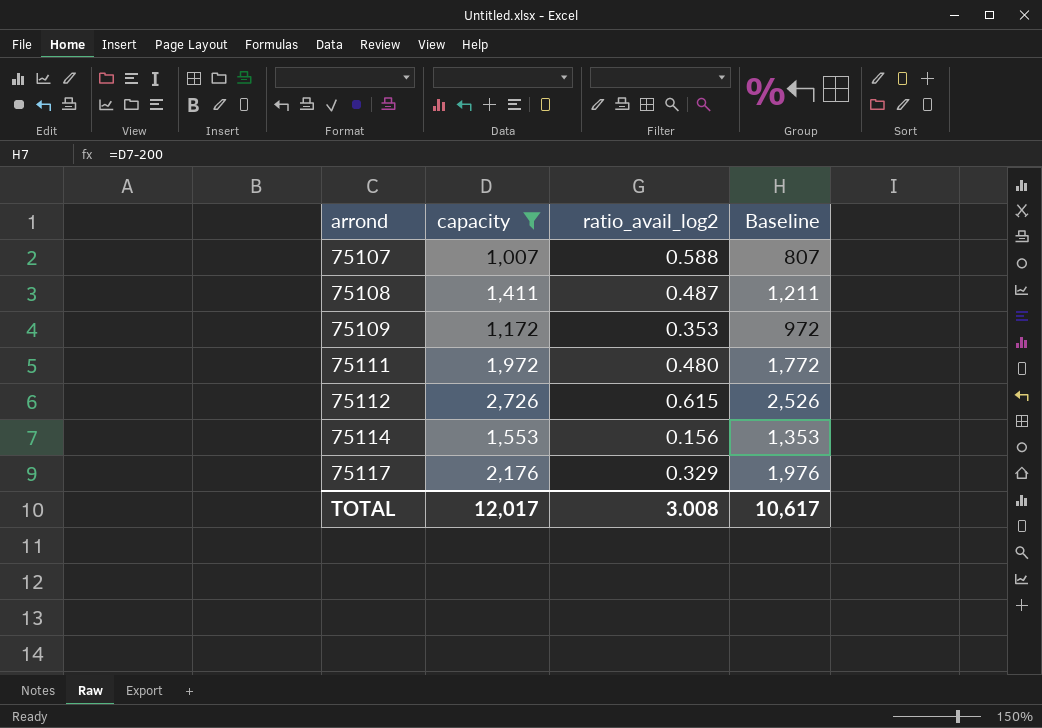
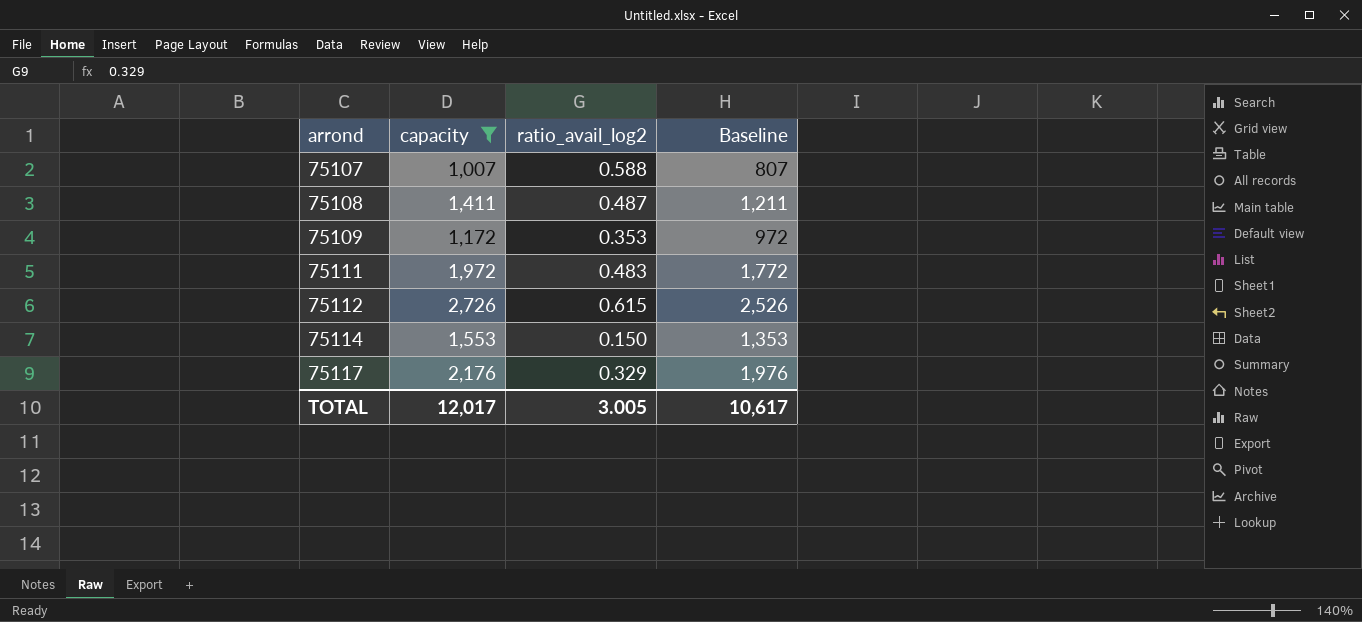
75111 | ratio_avail_log2: 0.480 -> 0.483
75114 | ratio_avail_log2: 0.156 -> 0.150
TOTAL | ratio_avail_log2: 3.008 -> 3.005

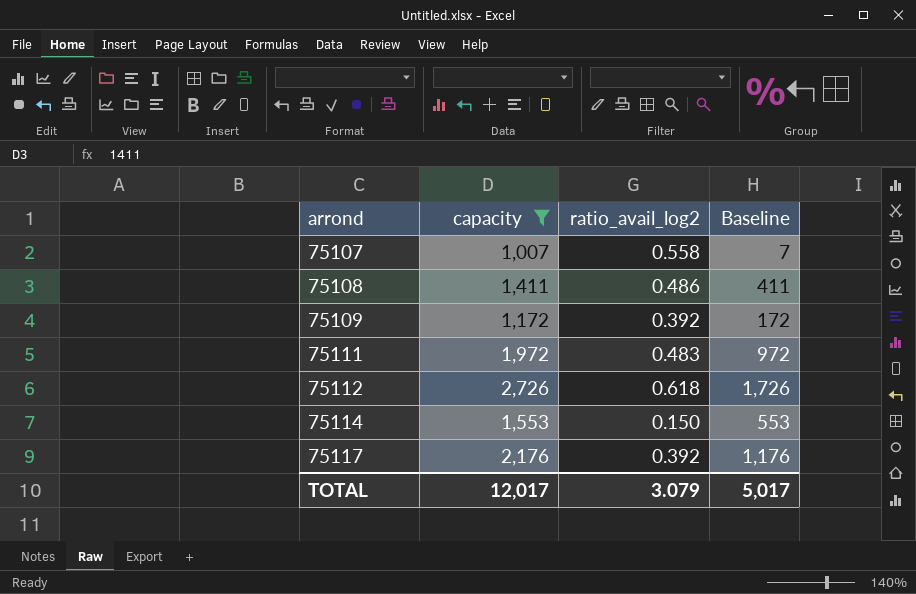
column Baseline | formula: [capacity] - 200 -> [capacity] - 1000
75107 | ratio_avail_log2: 0.588 -> 0.558
75108 | ratio_avail_log2: 0.487 -> 0.486
75109 | ratio_avail_log2: 0.353 -> 0.392
75112 | ratio_avail_log2: 0.615 -> 0.618
75117 | ratio_avail_log2: 0.329 -> 0.392
TOTAL | ratio_avail_log2: 3.005 -> 3.079
TOTAL | Baseline: 10,617 -> 5,017

